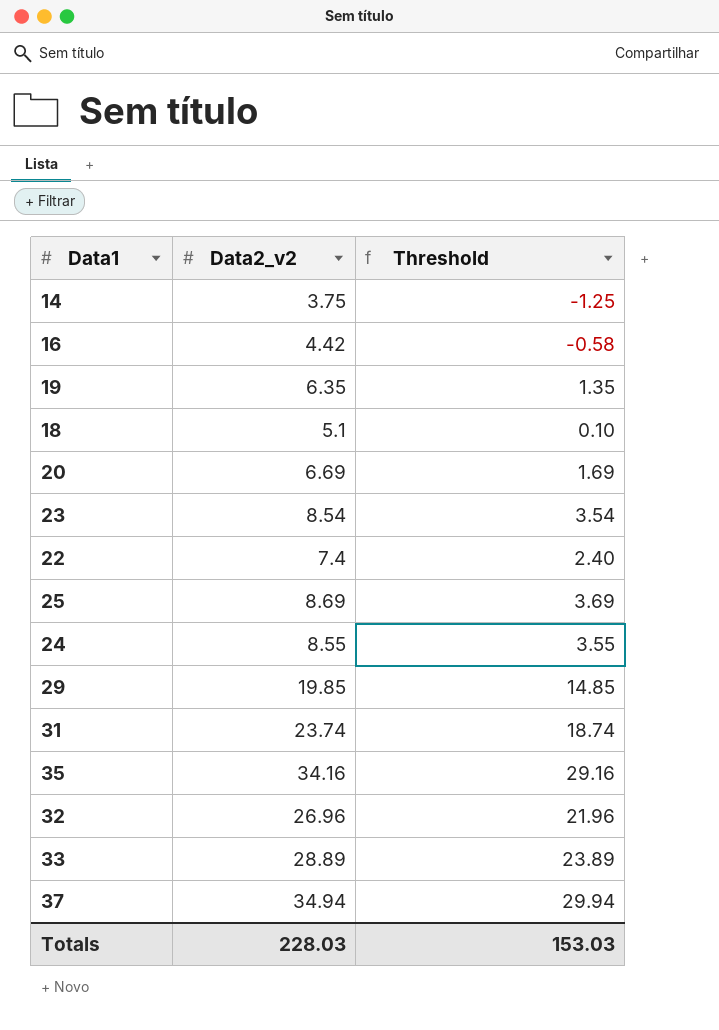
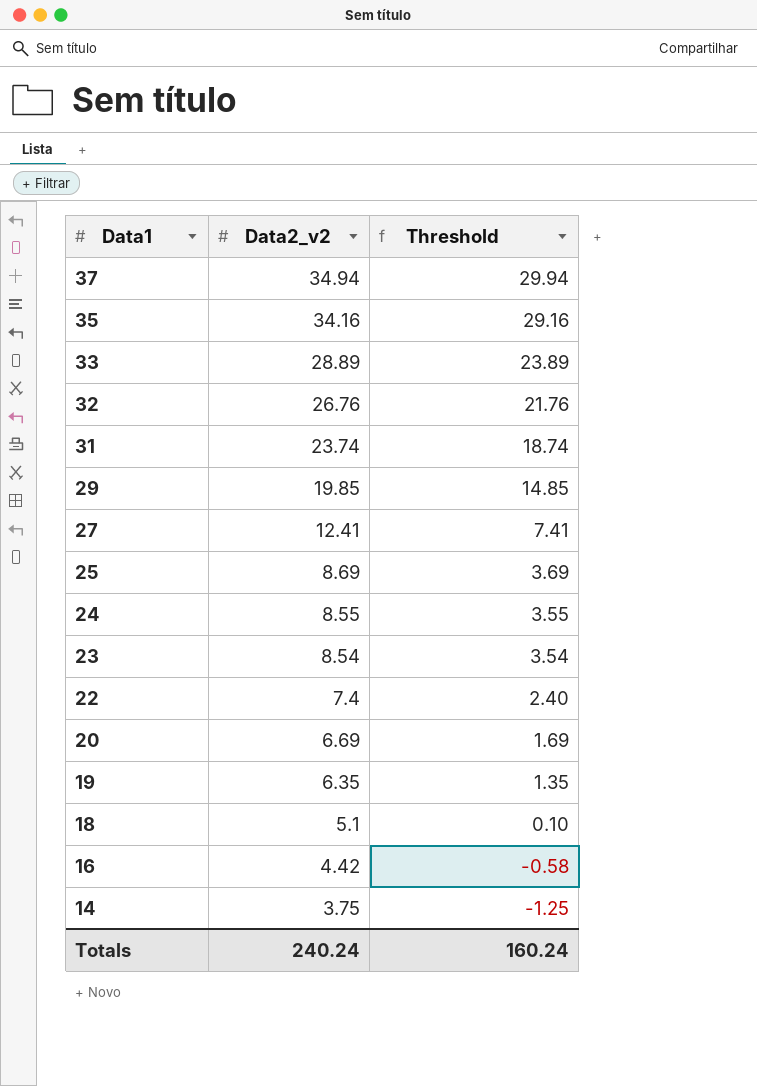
row order: none -> Data1 descending
32 | Data2_v2: 26.96 -> 26.76
32 | Threshold: 21.96 -> 21.76
row 27: none -> 12.41 | 7.41
Totals | Data2_v2: 228.03 -> 240.24
Totals | Threshold: 153.03 -> 160.24

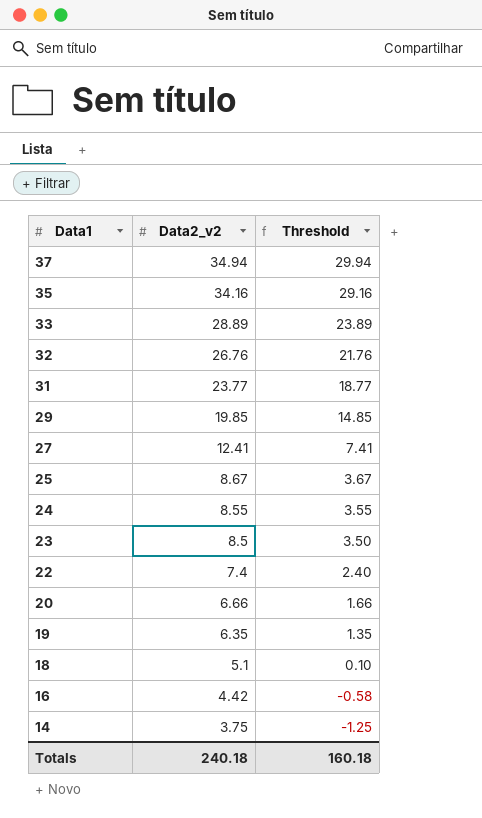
31 | Data2_v2: 23.74 -> 23.77
31 | Threshold: 18.74 -> 18.77
25 | Data2_v2: 8.69 -> 8.67
25 | Threshold: 3.69 -> 3.67
23 | Data2_v2: 8.54 -> 8.5
23 | Threshold: 3.54 -> 3.50
20 | Data2_v2: 6.69 -> 6.66
20 | Threshold: 1.69 -> 1.66
Totals | Data2_v2: 240.24 -> 240.18
Totals | Threshold: 160.24 -> 160.18

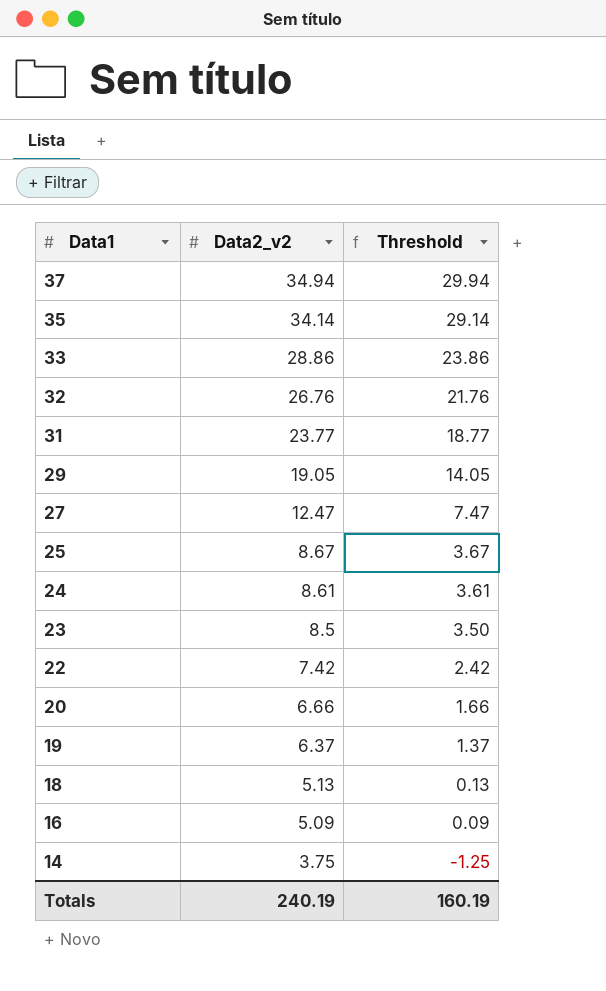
35 | Data2_v2: 34.16 -> 34.14
35 | Threshold: 29.16 -> 29.14
33 | Data2_v2: 28.89 -> 28.86
33 | Threshold: 23.89 -> 23.86
29 | Data2_v2: 19.85 -> 19.05
29 | Threshold: 14.85 -> 14.05
27 | Data2_v2: 12.41 -> 12.47
27 | Threshold: 7.41 -> 7.47
24 | Data2_v2: 8.55 -> 8.61
24 | Threshold: 3.55 -> 3.61
22 | Data2_v2: 7.4 -> 7.42
22 | Threshold: 2.40 -> 2.42
19 | Data2_v2: 6.35 -> 6.37
19 | Threshold: 1.35 -> 1.37
18 | Data2_v2: 5.1 -> 5.13
18 | Threshold: 0.10 -> 0.13
16 | Data2_v2: 4.42 -> 5.09
16 | Threshold: -0.58 -> 0.09
Totals | Data2_v2: 240.18 -> 240.19
Totals | Threshold: 160.18 -> 160.19

